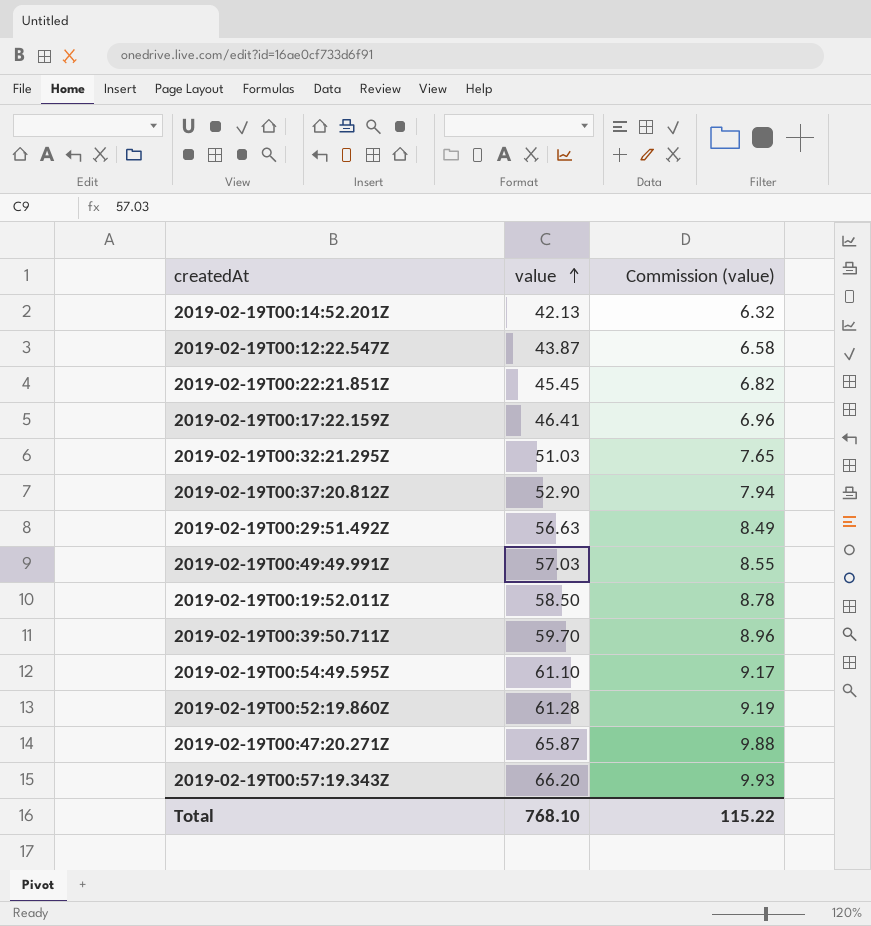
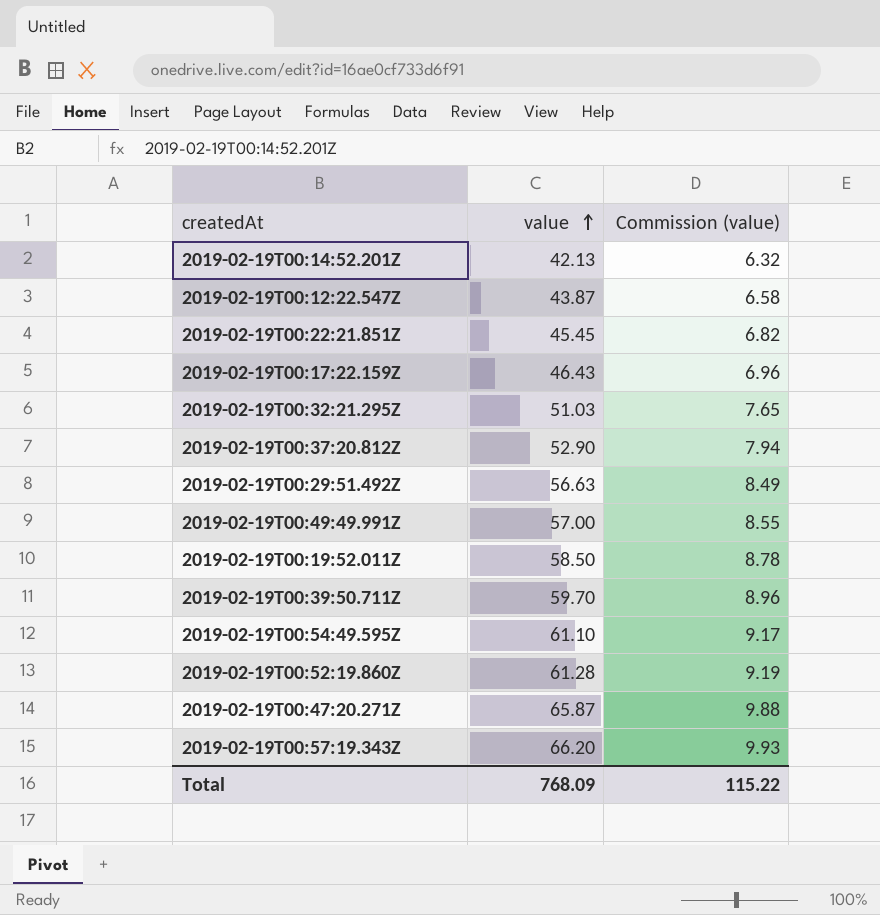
2019-02-19T00:17:22.159Z | value: 46.41 -> 46.43
2019-02-19T00:49:49.991Z | value: 57.03 -> 57.00
Total | value: 768.10 -> 768.09

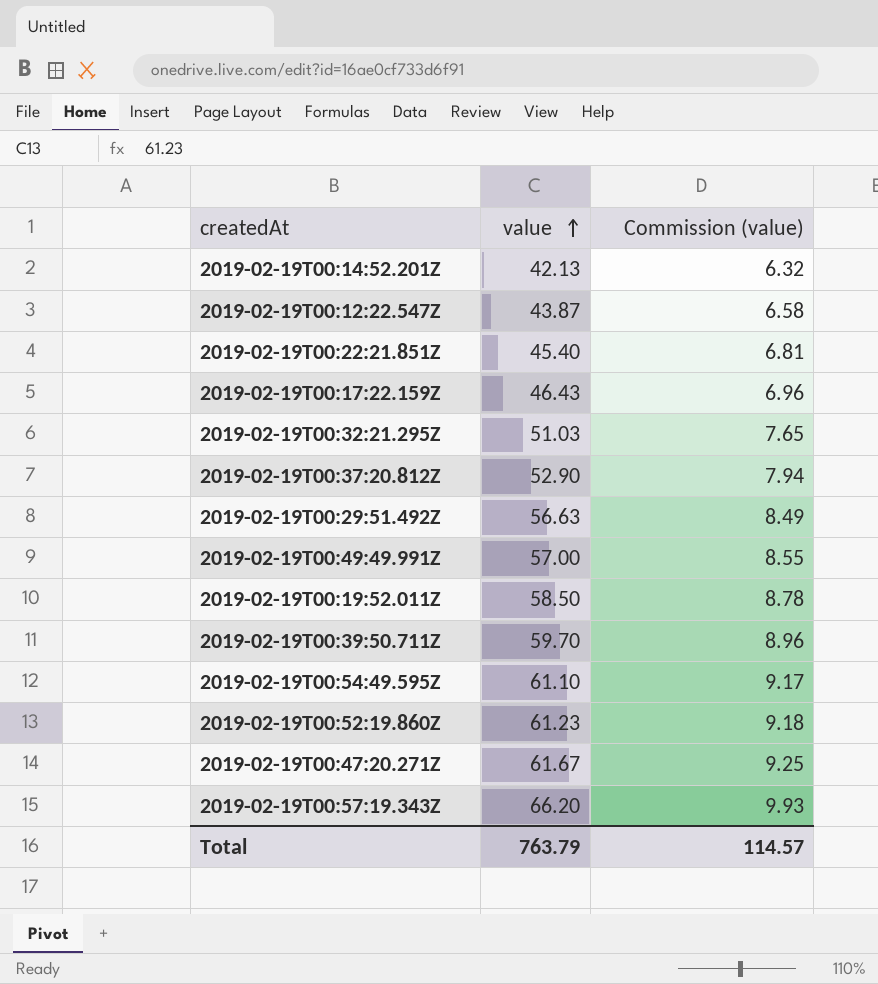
2019-02-19T00:22:21.851Z | value: 45.45 -> 45.40
2019-02-19T00:22:21.851Z | Commission (value): 6.82 -> 6.81
2019-02-19T00:52:19.860Z | value: 61.28 -> 61.23
2019-02-19T00:52:19.860Z | Commission (value): 9.19 -> 9.18
2019-02-19T00:47:20.271Z | value: 65.87 -> 61.67
2019-02-19T00:47:20.271Z | Commission (value): 9.88 -> 9.25
Total | value: 768.09 -> 763.79
Total | Commission (value): 115.22 -> 114.57

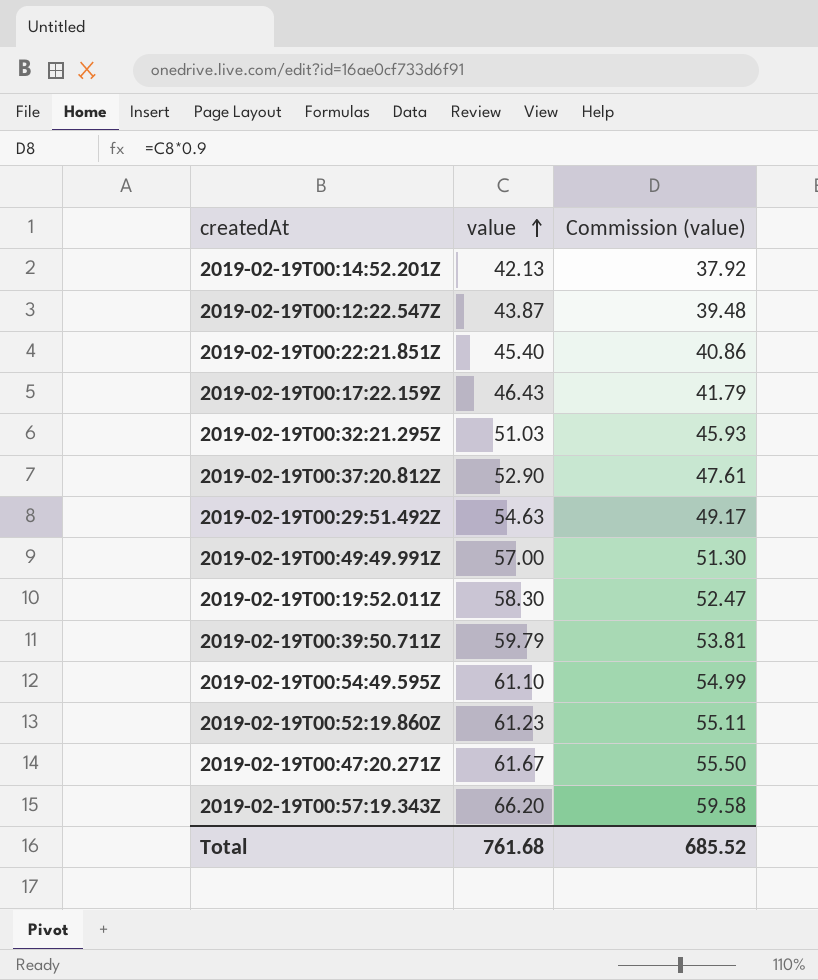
column Commission (value) | formula: [value] * 0.15 -> [value] * 0.9
2019-02-19T00:29:51.492Z | value: 56.63 -> 54.63
2019-02-19T00:19:52.011Z | value: 58.50 -> 58.30
2019-02-19T00:39:50.711Z | value: 59.70 -> 59.79
Total | value: 763.79 -> 761.68
Total | Commission (value): 114.57 -> 685.52

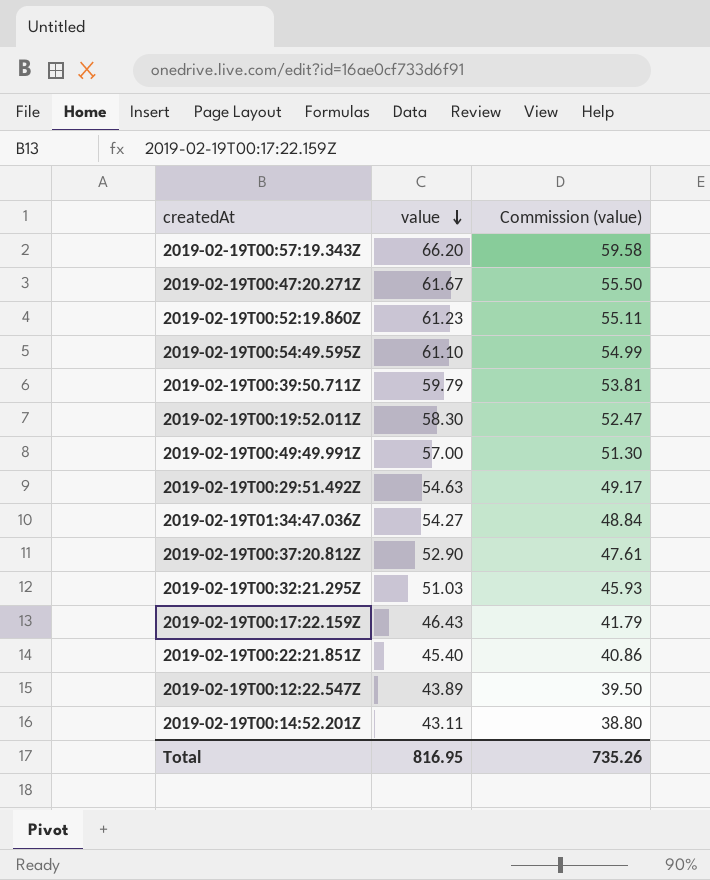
row order: value ascending -> value descending
row 2019-02-19T01:34:47.036Z: none -> 54.27 | 48.84
2019-02-19T00:12:22.547Z | value: 43.87 -> 43.89
2019-02-19T00:12:22.547Z | Commission (value): 39.48 -> 39.50
2019-02-19T00:14:52.201Z | value: 42.13 -> 43.11
2019-02-19T00:14:52.201Z | Commission (value): 37.92 -> 38.80
Total | value: 761.68 -> 816.95
Total | Commission (value): 685.52 -> 735.26

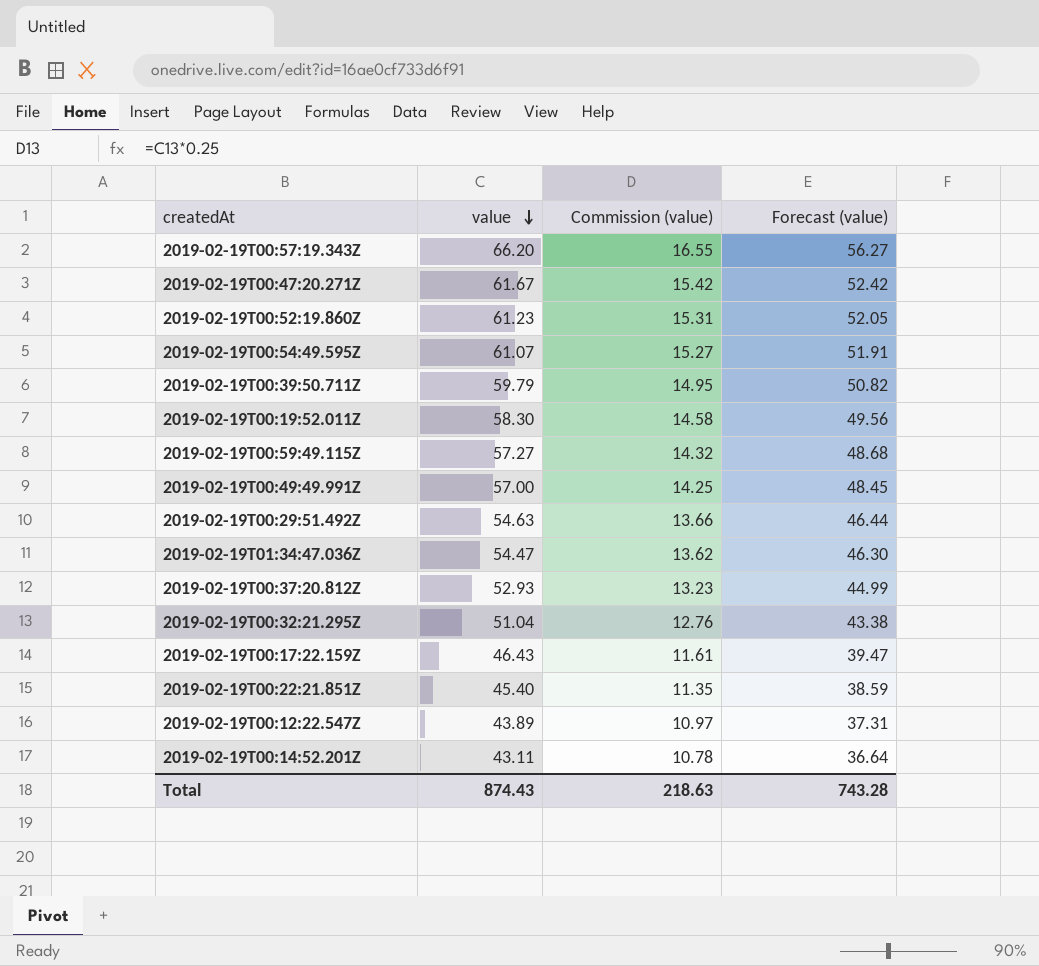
column Commission (value) | formula: [value] * 0.9 -> [value] * 0.25
column Forecast (value) | formula: none -> [value] * 0.85
2019-02-19T00:54:49.595Z | value: 61.10 -> 61.07
row 2019-02-19T00:59:49.115Z: none -> 57.27 | 14.32 | 48.68
2019-02-19T01:34:47.036Z | value: 54.27 -> 54.47
2019-02-19T00:37:20.812Z | value: 52.90 -> 52.93
2019-02-19T00:32:21.295Z | value: 51.03 -> 51.04
Total | value: 816.95 -> 874.43
Total | Commission (value): 735.26 -> 218.63

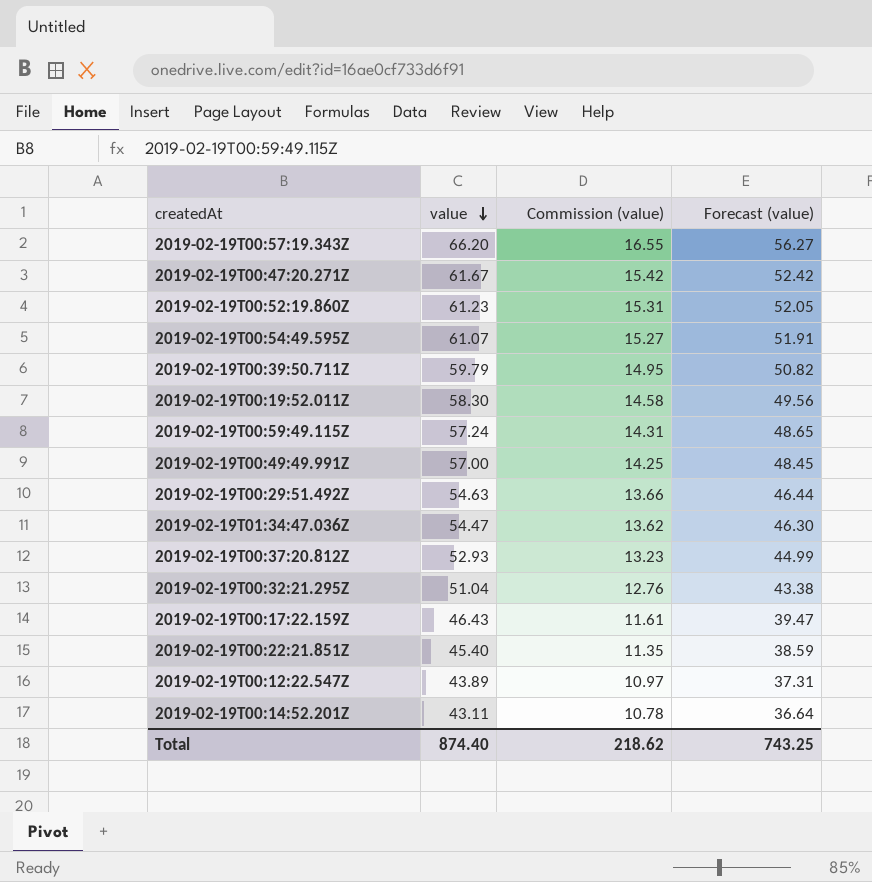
2019-02-19T00:59:49.115Z | value: 57.27 -> 57.24
2019-02-19T00:59:49.115Z | Commission (value): 14.32 -> 14.31
2019-02-19T00:59:49.115Z | Forecast (value): 48.68 -> 48.65
Total | value: 874.43 -> 874.40
Total | Commission (value): 218.63 -> 218.62
Total | Forecast (value): 743.28 -> 743.25

